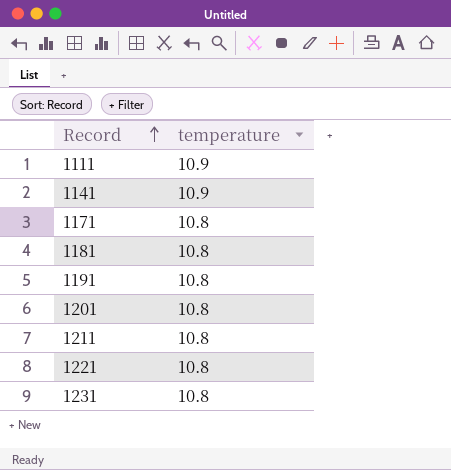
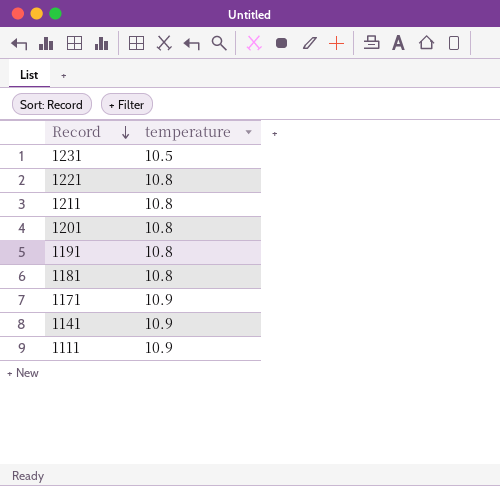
row order: Record ascending -> Record descending
1231 | temperature: 10.8 -> 10.5
1171 | temperature: 10.8 -> 10.9

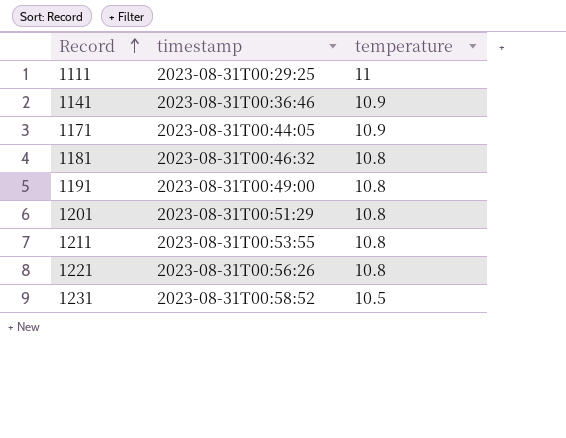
row order: Record descending -> Record ascending
column timestamp | position: none -> 2
1111 | temperature: 10.9 -> 11

